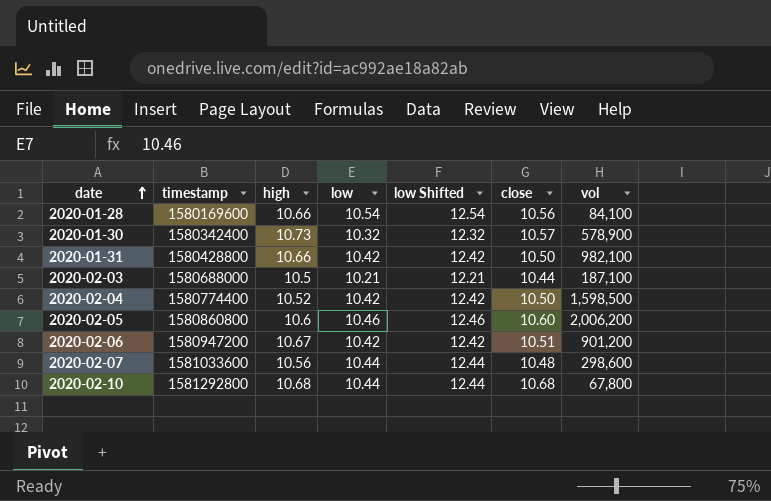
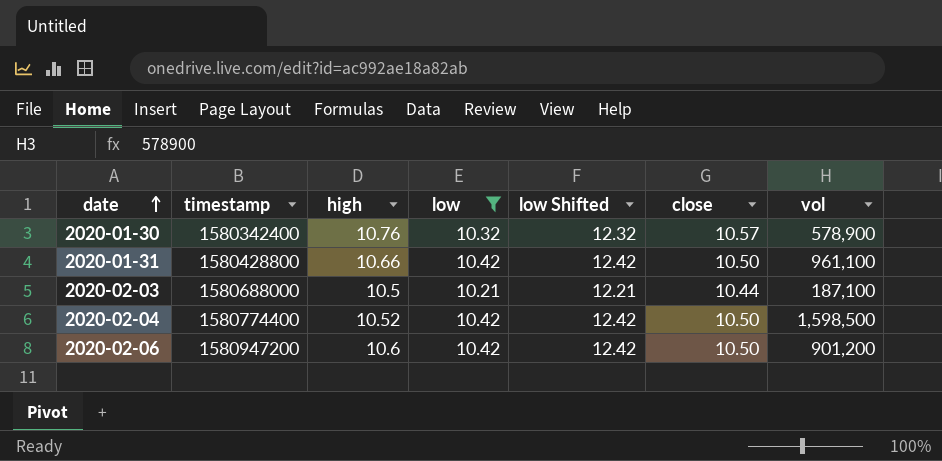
filter: none -> low <= 10.42
2020-01-30 | high: 10.73 -> 10.76
2020-01-31 | vol: 982,100 -> 961,100
2020-02-06 | high: 10.67 -> 10.6
2020-02-06 | close: 10.51 -> 10.50

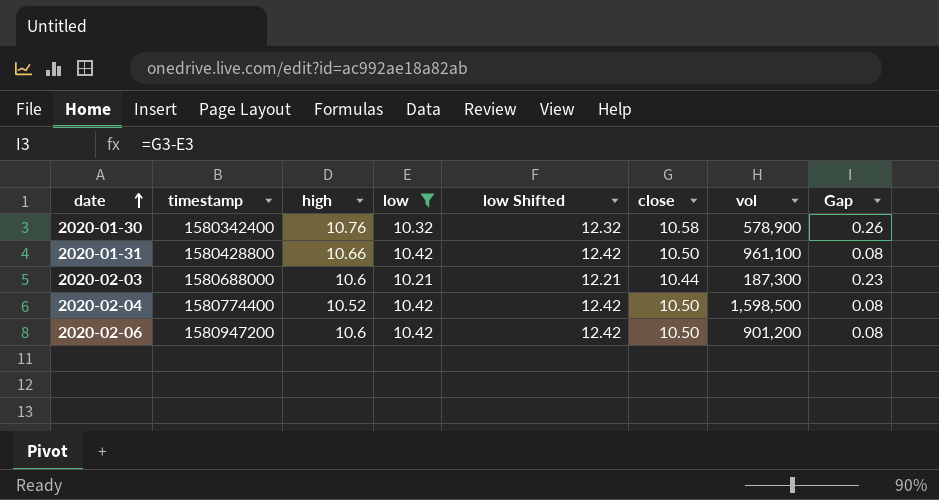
column Gap | formula: none -> [close] - [low]
2020-01-30 | close: 10.57 -> 10.58
2020-02-03 | high: 10.5 -> 10.6
2020-02-03 | vol: 187,100 -> 187,300

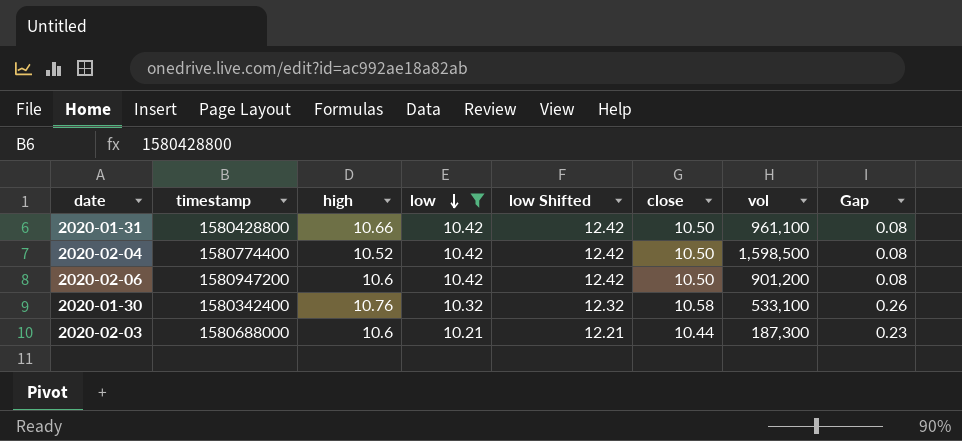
row order: date ascending -> low descending
2020-01-30 | vol: 578,900 -> 533,100

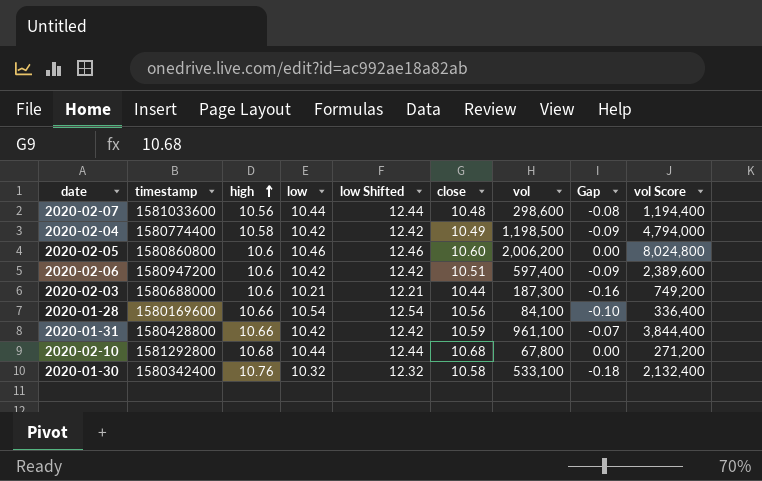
filter: low <= 10.42 -> none
row order: low descending -> high ascending
column Gap | formula: [close] - [low] -> [close] - [high]
column vol Score | formula: none -> [vol] * 4
2020-02-04 | high: 10.52 -> 10.58
2020-02-04 | close: 10.50 -> 10.49
2020-02-04 | vol: 1,598,500 -> 1,198,500
2020-02-06 | close: 10.50 -> 10.51
2020-02-06 | vol: 901,200 -> 597,400
2020-01-31 | close: 10.50 -> 10.59

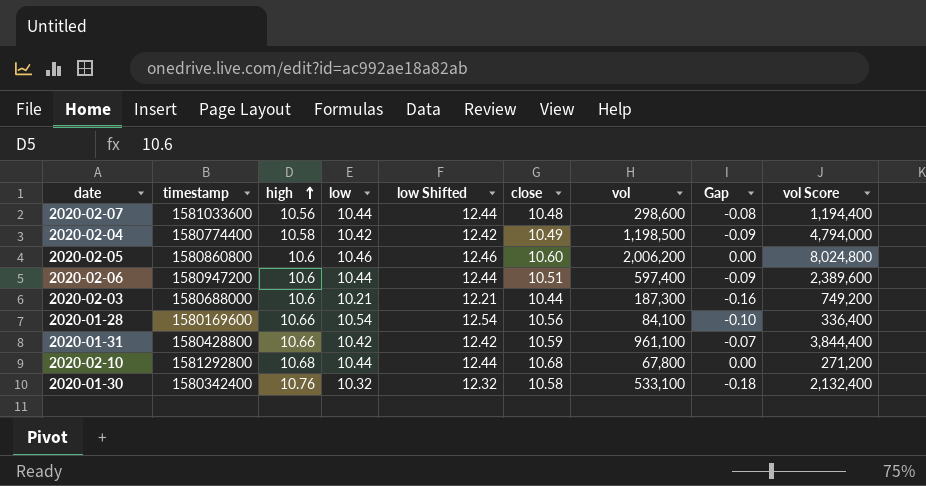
2020-02-06 | low: 10.42 -> 10.44
2020-02-06 | low Shifted: 12.42 -> 12.44

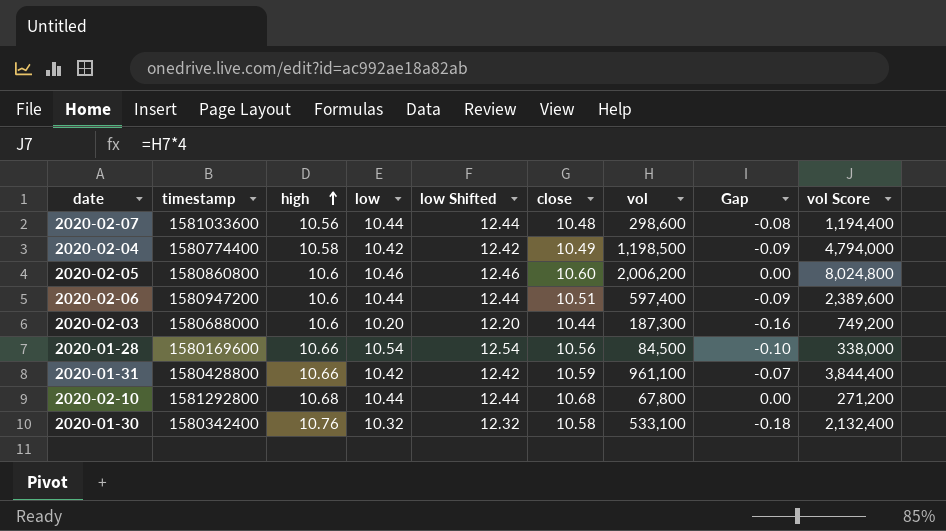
2020-02-03 | low: 10.21 -> 10.20
2020-02-03 | low Shifted: 12.21 -> 12.20
2020-01-28 | vol: 84,100 -> 84,500
2020-01-28 | vol Score: 336,400 -> 338,000

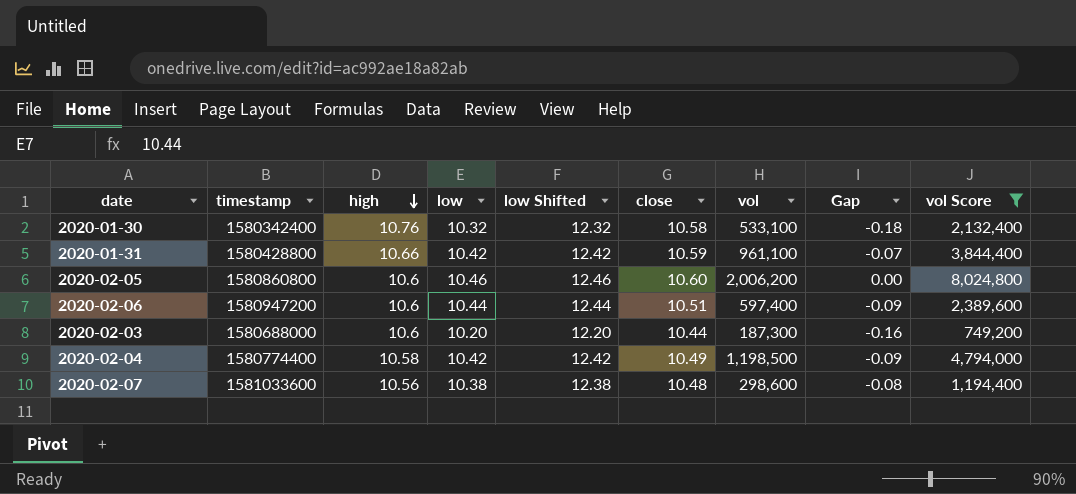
filter: none -> vol Score >= 749,200
row order: high ascending -> high descending
2020-02-07 | low: 10.44 -> 10.38
2020-02-07 | low Shifted: 12.44 -> 12.38

